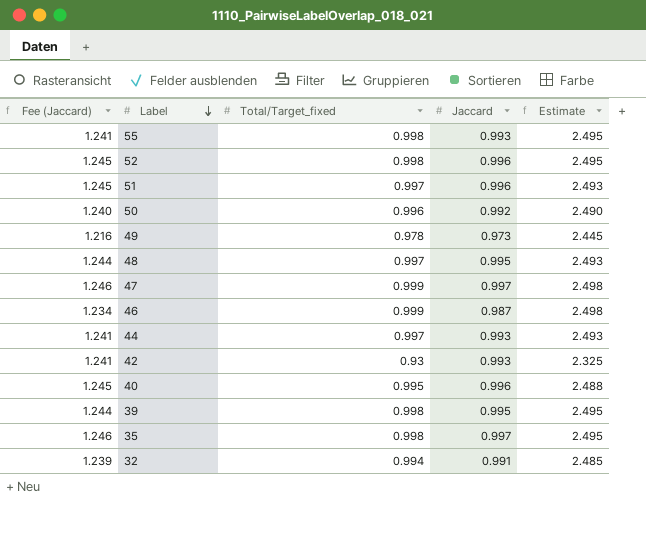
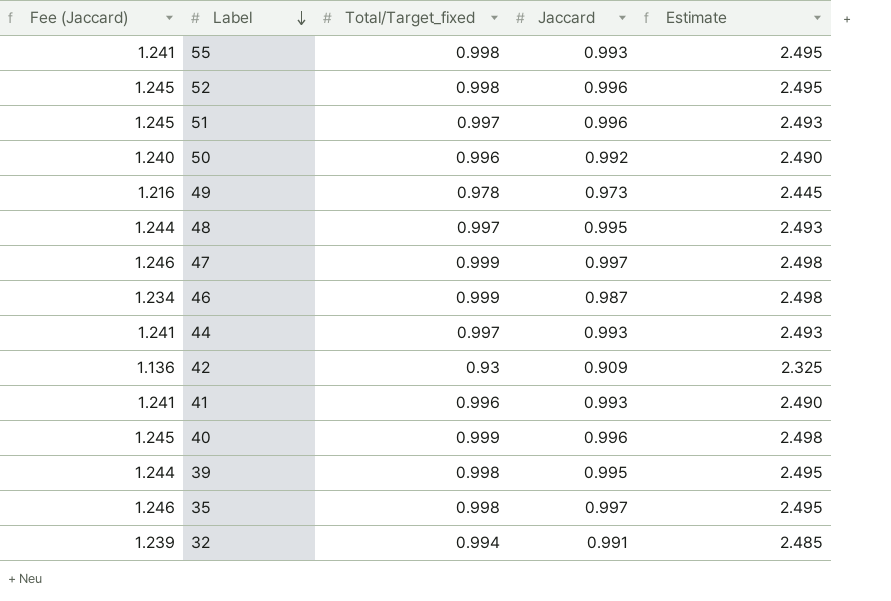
42 | Fee (Jaccard): 1.241 -> 1.136
42 | Jaccard: 0.993 -> 0.909
row 41: none -> 1.241 | 0.996 | 0.993 | 2.490
40 | Total/Target_fixed: 0.995 -> 0.999
40 | Estimate: 2.488 -> 2.498

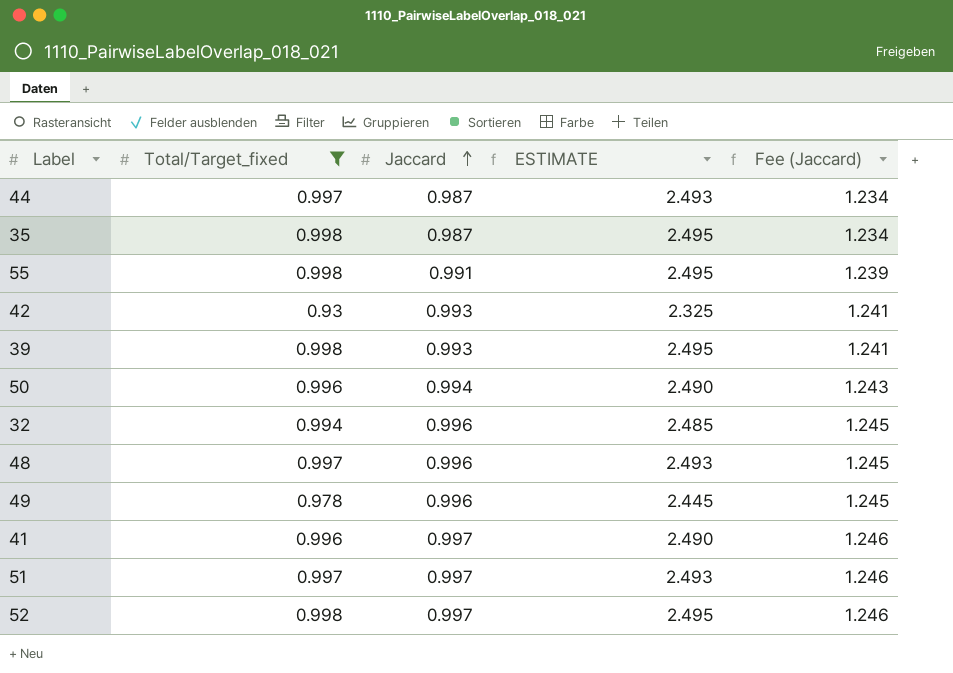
filter: none -> Total/Target_fixed != 0.999
row order: Label descending -> Jaccard ascending
column name: Estimate -> ESTIMATE
column Fee (Jaccard) | position: 1 -> 5
44 | Jaccard: 0.993 -> 0.987
44 | Fee (Jaccard): 1.241 -> 1.234
35 | Jaccard: 0.997 -> 0.987
35 | Fee (Jaccard): 1.246 -> 1.234
55 | Jaccard: 0.993 -> 0.991
55 | Fee (Jaccard): 1.241 -> 1.239
42 | Jaccard: 0.909 -> 0.993
42 | Fee (Jaccard): 1.136 -> 1.241
39 | Jaccard: 0.995 -> 0.993
39 | Fee (Jaccard): 1.244 -> 1.241
50 | Jaccard: 0.992 -> 0.994
50 | Fee (Jaccard): 1.240 -> 1.243
32 | Jaccard: 0.991 -> 0.996
32 | Fee (Jaccard): 1.239 -> 1.245
48 | Jaccard: 0.995 -> 0.996
48 | Fee (Jaccard): 1.244 -> 1.245
49 | Jaccard: 0.973 -> 0.996
49 | Fee (Jaccard): 1.216 -> 1.245
41 | Jaccard: 0.993 -> 0.997
41 | Fee (Jaccard): 1.241 -> 1.246
51 | Jaccard: 0.996 -> 0.997
51 | Fee (Jaccard): 1.245 -> 1.246
52 | Jaccard: 0.996 -> 0.997
52 | Fee (Jaccard): 1.245 -> 1.246

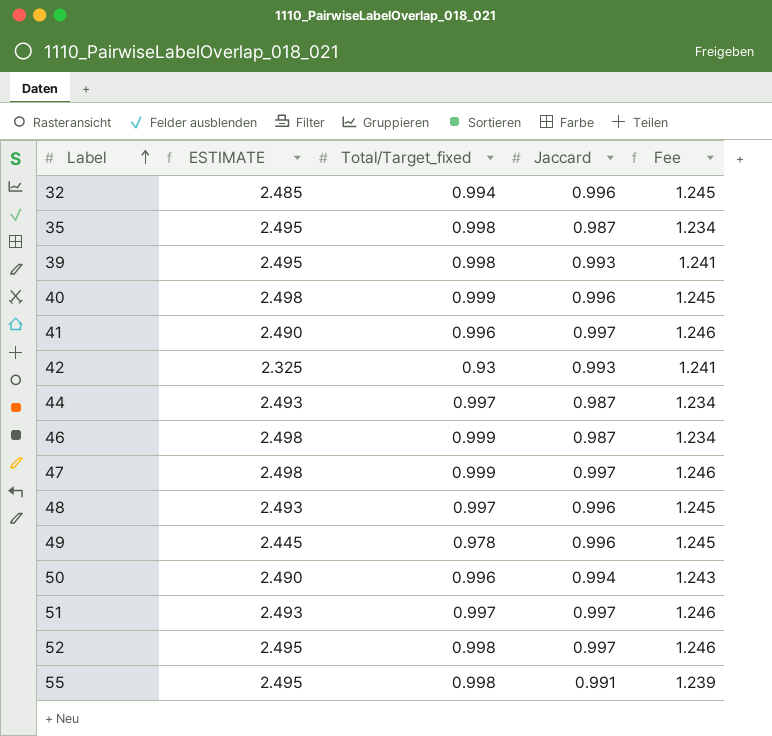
filter: Total/Target_fixed != 0.999 -> none
row order: Jaccard ascending -> Label ascending
column ESTIMATE | position: 4 -> 2
column name: Fee (Jaccard) -> Fee

